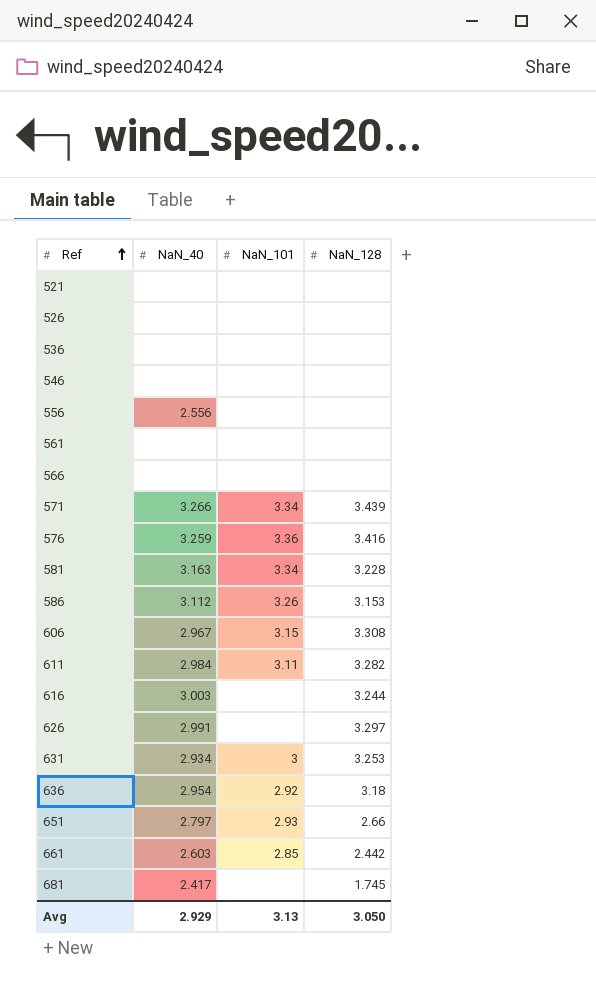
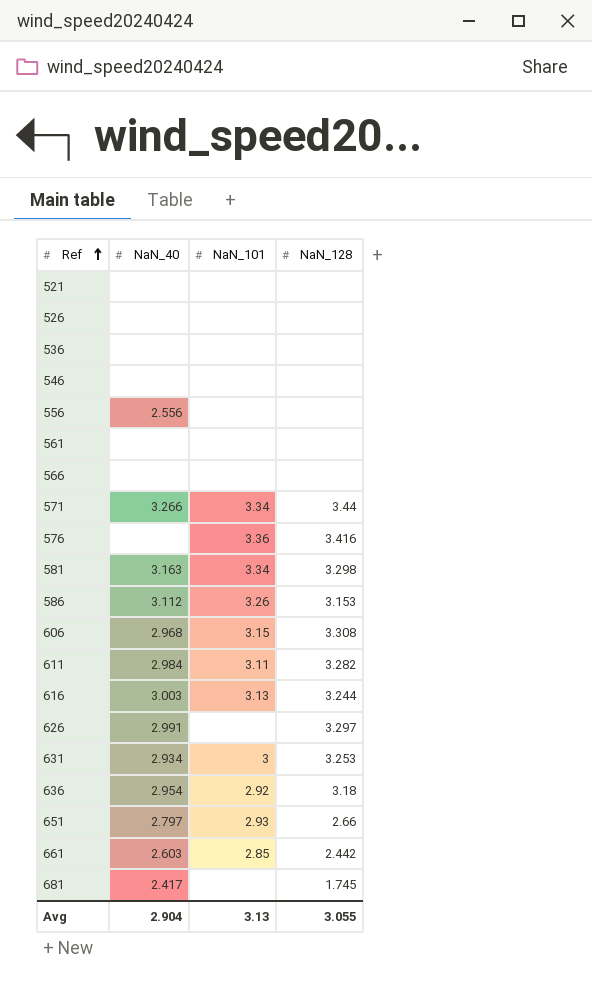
571 | NaN_128: 3.439 -> 3.44
576 | NaN_40: 3.259 -> none
581 | NaN_128: 3.228 -> 3.298
606 | NaN_40: 2.967 -> 2.968
616 | NaN_101: none -> 3.13
Avg | NaN_40: 2.929 -> 2.904
Avg | NaN_128: 3.050 -> 3.055

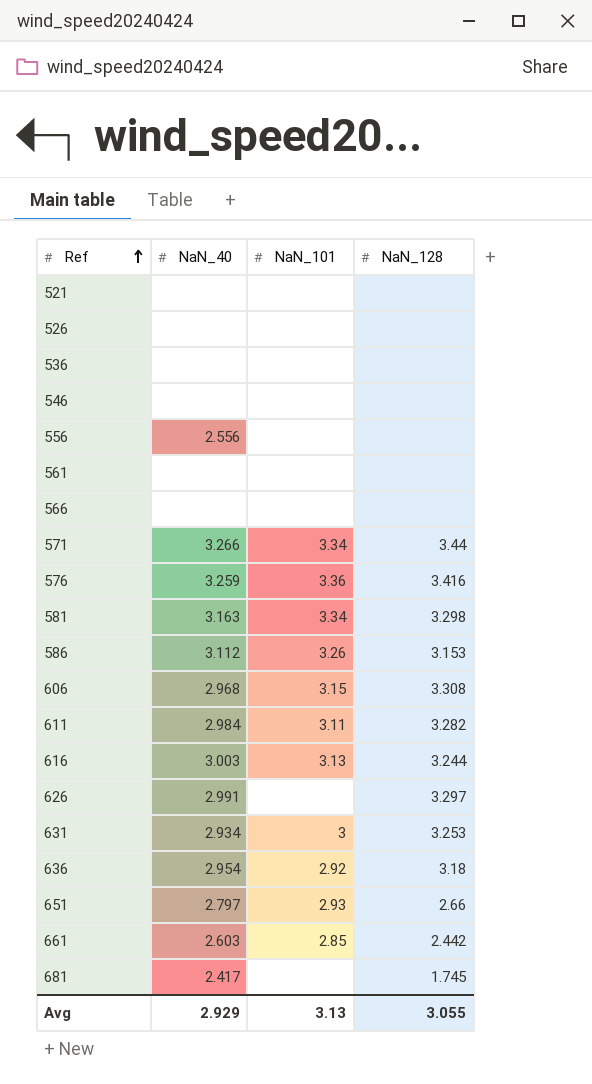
576 | NaN_40: none -> 3.259
Avg | NaN_40: 2.904 -> 2.929

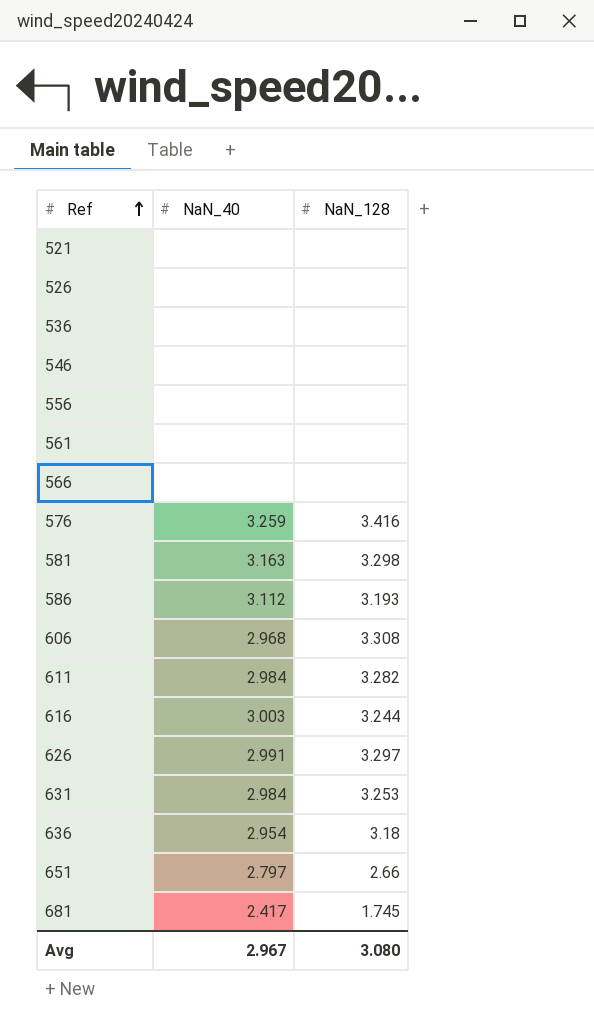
column NaN_101 | position: 3 -> none
row 571: 3.266 | 3.34 | 3.44 -> none
row 661: 2.603 | 2.85 | 2.442 -> none
556 | NaN_40: 2.556 -> none
586 | NaN_128: 3.153 -> 3.193
631 | NaN_40: 2.934 -> 2.984
Avg | NaN_40: 2.929 -> 2.967
Avg | NaN_128: 3.055 -> 3.080

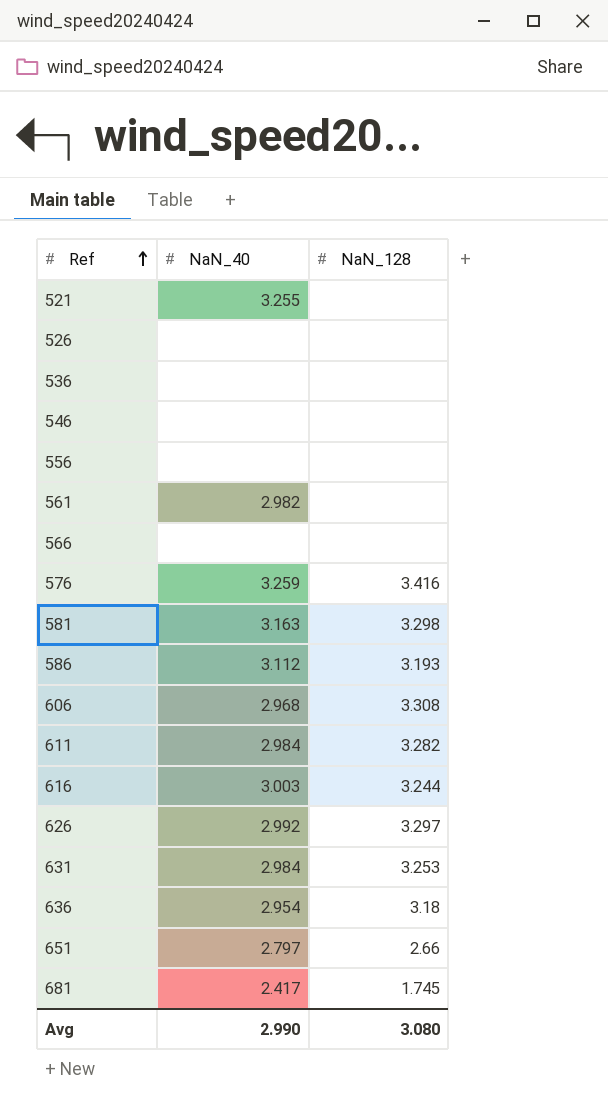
521 | NaN_40: none -> 3.255
561 | NaN_40: none -> 2.982
626 | NaN_40: 2.991 -> 2.992
Avg | NaN_40: 2.967 -> 2.990

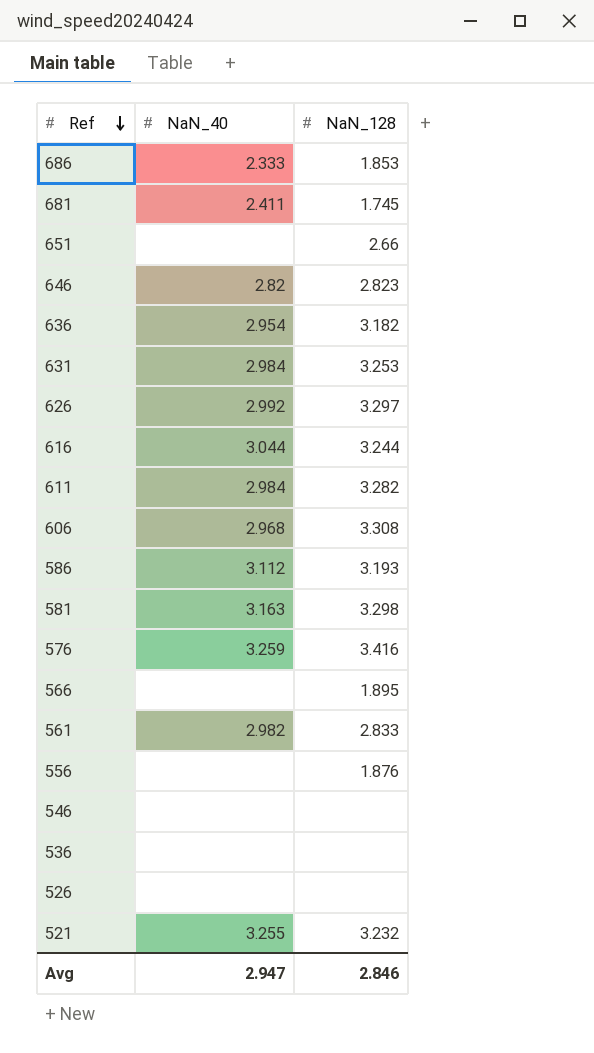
row order: Ref ascending -> Ref descending
row 686: none -> 2.333 | 1.853
681 | NaN_40: 2.417 -> 2.411
651 | NaN_40: 2.797 -> none
row 646: none -> 2.82 | 2.823
636 | NaN_128: 3.18 -> 3.182
616 | NaN_40: 3.003 -> 3.044
566 | NaN_128: none -> 1.895
561 | NaN_128: none -> 2.833
556 | NaN_128: none -> 1.876
521 | NaN_128: none -> 3.232
Avg | NaN_40: 2.990 -> 2.947
Avg | NaN_128: 3.080 -> 2.846

